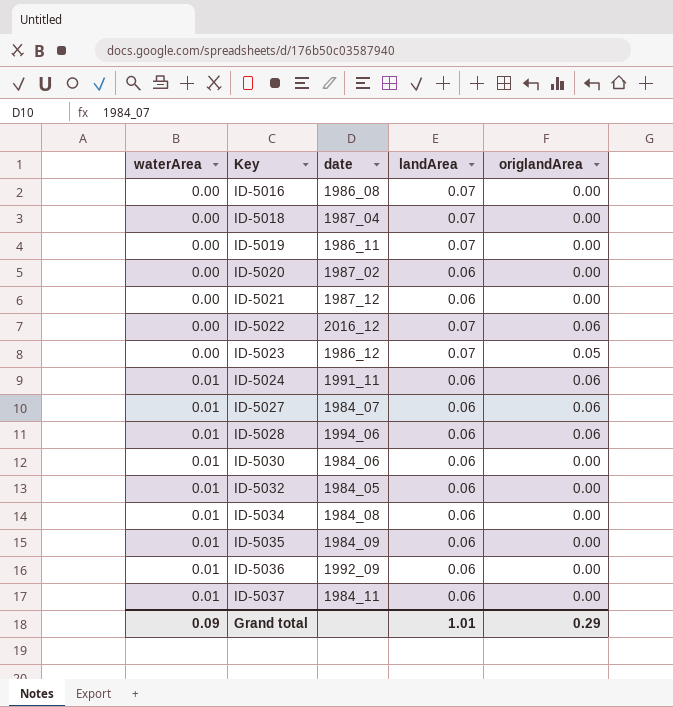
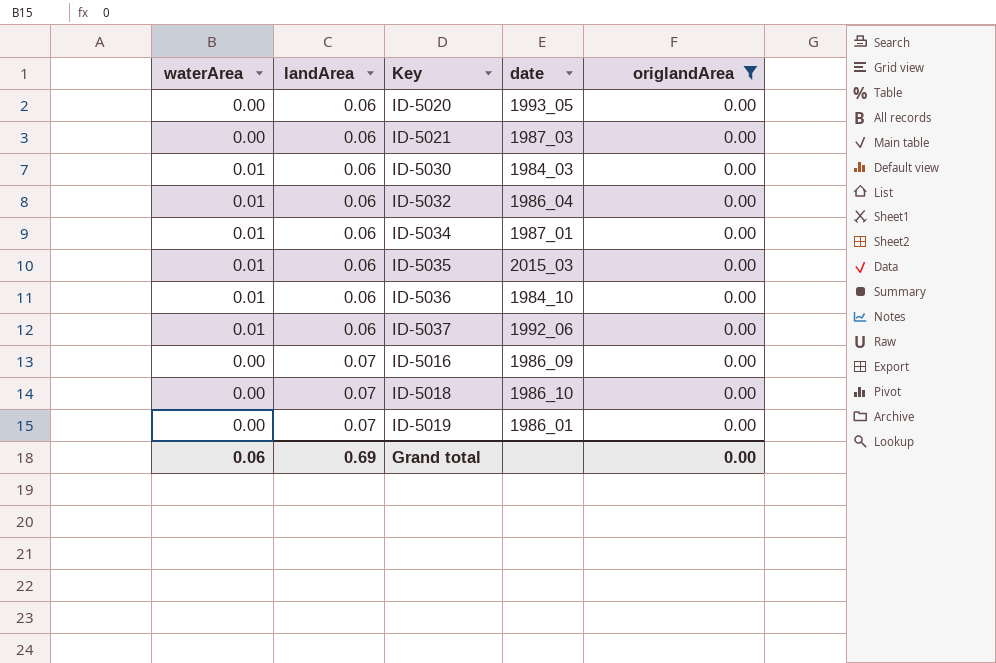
filter: none -> origlandArea = 0.00
row order: waterArea ascending -> landArea ascending
column landArea | position: 4 -> 2
ID-5020 | date: 1987_02 -> 1993_05
ID-5021 | date: 1987_12 -> 1987_03
ID-5030 | date: 1984_06 -> 1984_03
ID-5032 | date: 1984_05 -> 1986_04
ID-5034 | date: 1984_08 -> 1987_01
ID-5035 | date: 1984_09 -> 2015_03
ID-5036 | date: 1992_09 -> 1984_10
ID-5037 | date: 1984_11 -> 1992_06
ID-5016 | date: 1986_08 -> 1986_09
ID-5018 | date: 1987_04 -> 1986_10
ID-5019 | date: 1986_11 -> 1986_01
Grand total | waterArea: 0.09 -> 0.06
Grand total | landArea: 1.01 -> 0.69
Grand total | origlandArea: 0.29 -> 0.00

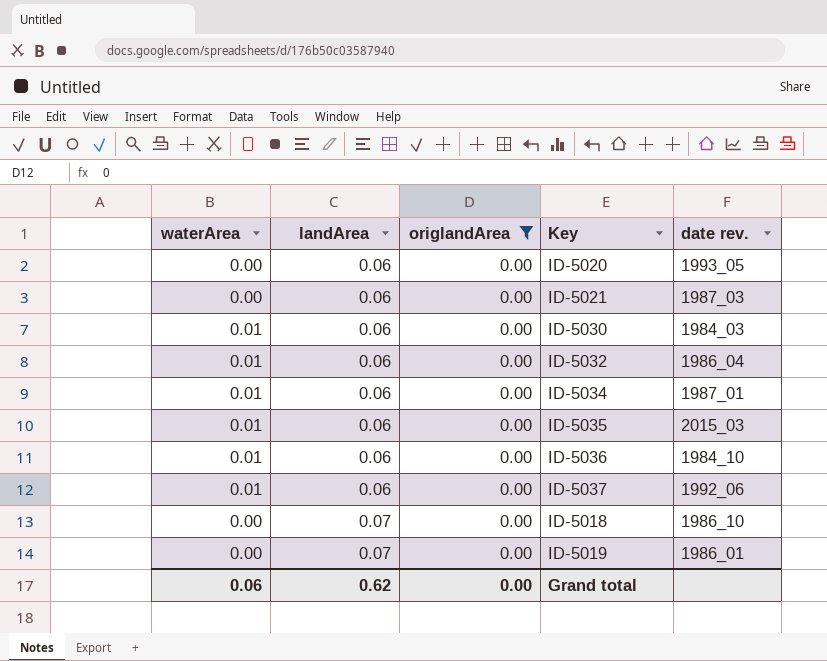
column origlandArea | position: 5 -> 3
column name: date -> date rev.
row ID-5016: 0.00 | 0.07 | 1986_09 | 0.00 -> none
Grand total | landArea: 0.69 -> 0.62

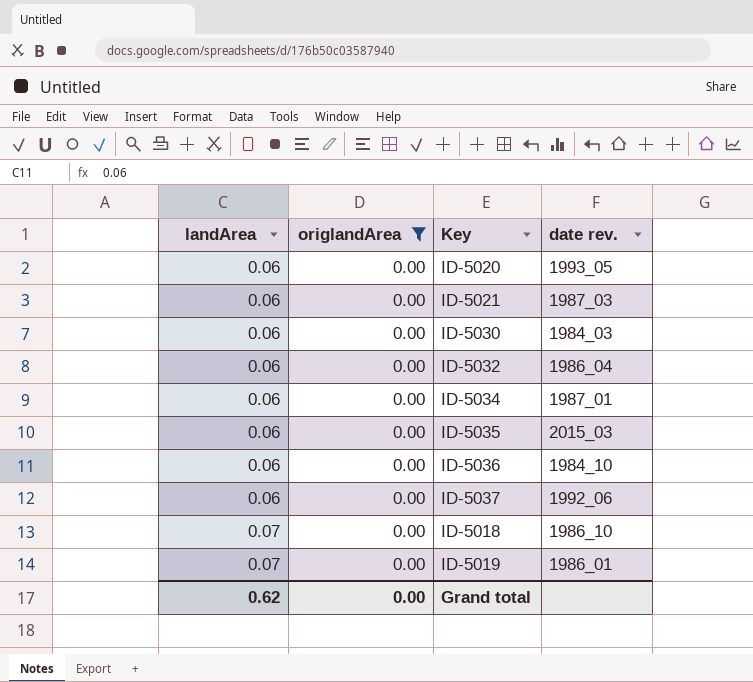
column waterArea | position: 1 -> none

